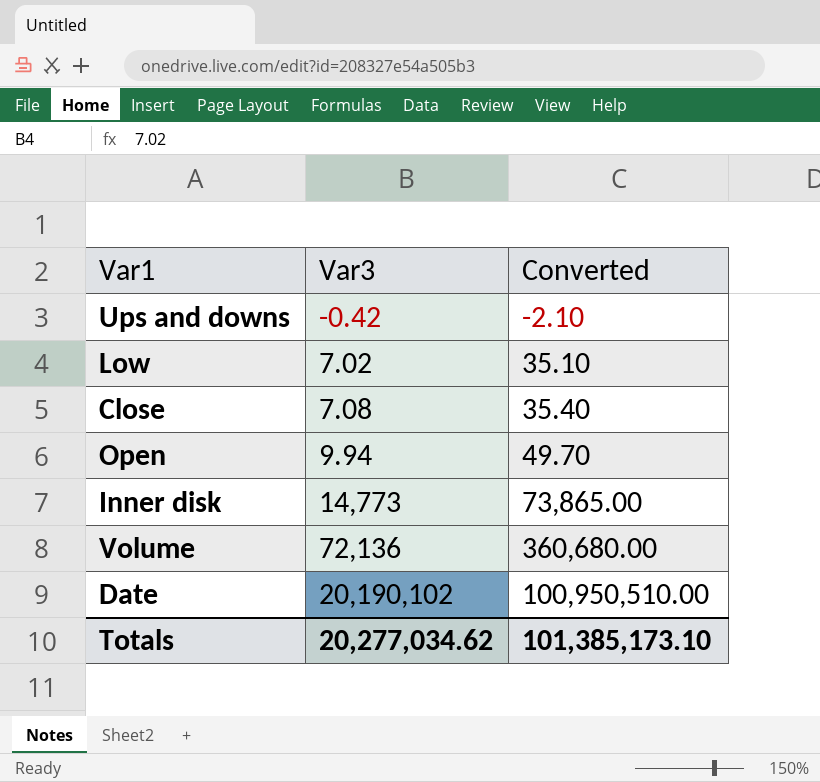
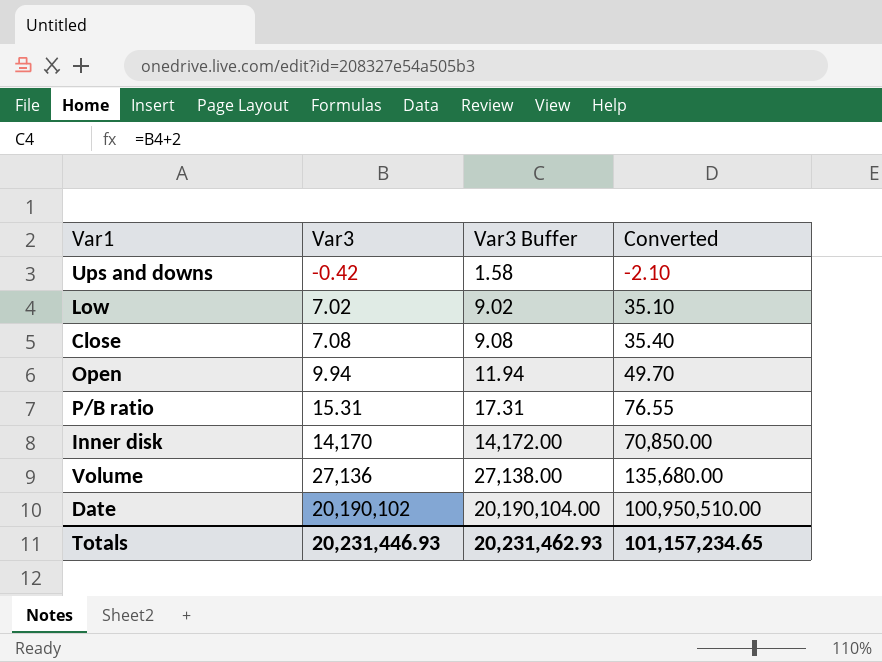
column Var3 Buffer | formula: none -> [Var3] + 2
row P/B ratio: none -> 15.31 | 17.31 | 76.55
Inner disk | Var3: 14,773 -> 14,170
Inner disk | Converted: 73,865.00 -> 70,850.00
Volume | Var3: 72,136 -> 27,136
Volume | Converted: 360,680.00 -> 135,680.00
Totals | Var3: 20,277,034.62 -> 20,231,446.93
Totals | Converted: 101,385,173.10 -> 101,157,234.65

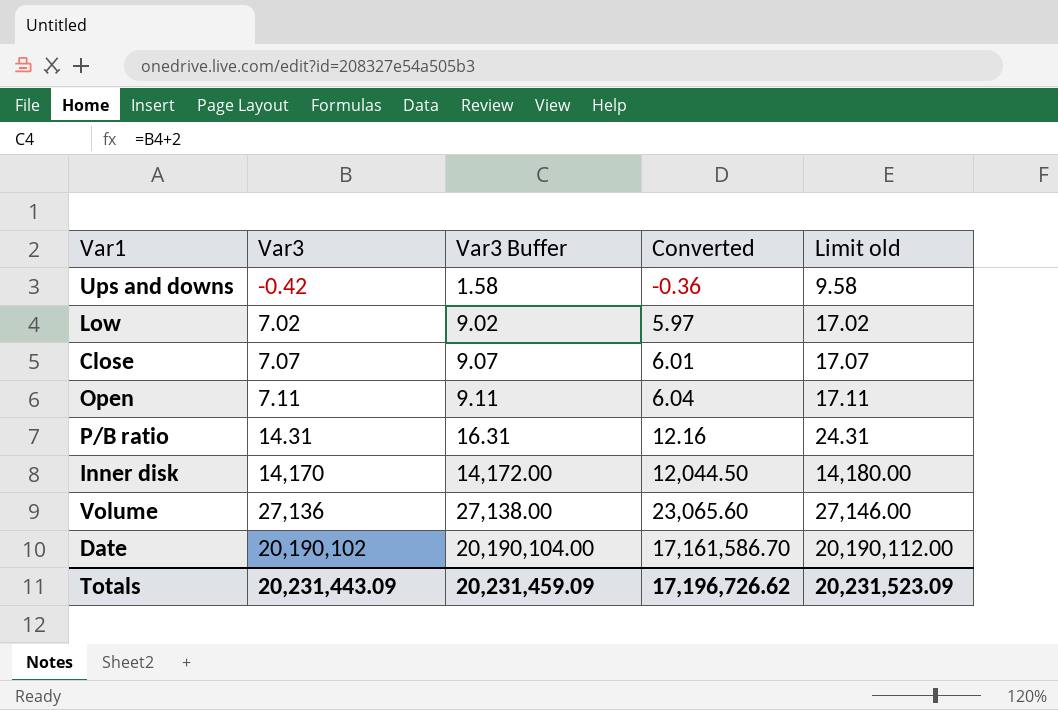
column Converted | formula: [Var3] * 5 -> [Var3] * 0.85
column Limit old | formula: none -> [Var3] + 10
Close | Var3: 7.08 -> 7.07
Close | Var3 Buffer: 9.08 -> 9.07
Open | Var3: 9.94 -> 7.11
Open | Var3 Buffer: 11.94 -> 9.11
P/B ratio | Var3: 15.31 -> 14.31
P/B ratio | Var3 Buffer: 17.31 -> 16.31
Totals | Var3: 20,231,446.93 -> 20,231,443.09
Totals | Var3 Buffer: 20,231,462.93 -> 20,231,459.09
Totals | Converted: 101,157,234.65 -> 17,196,726.62

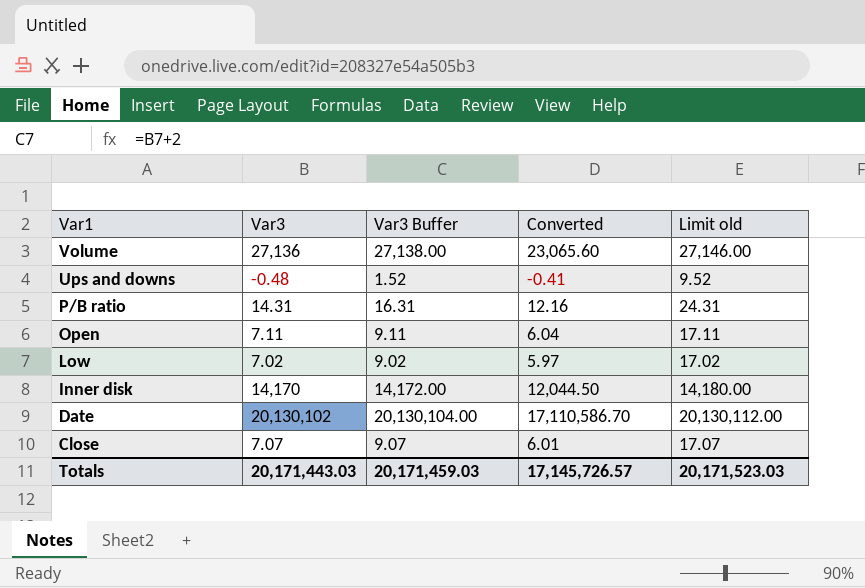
row order: Var3 ascending -> Var1 descending
Ups and downs | Var3: -0.42 -> -0.48
Ups and downs | Var3 Buffer: 1.58 -> 1.52
Ups and downs | Converted: -0.36 -> -0.41
Ups and downs | Limit old: 9.58 -> 9.52
Date | Var3: 20,190,102 -> 20,130,102
Date | Var3 Buffer: 20,190,104.00 -> 20,130,104.00
Date | Converted: 17,161,586.70 -> 17,110,586.70
Date | Limit old: 20,190,112.00 -> 20,130,112.00
Totals | Var3: 20,231,443.09 -> 20,171,443.03
Totals | Var3 Buffer: 20,231,459.09 -> 20,171,459.03
Totals | Converted: 17,196,726.62 -> 17,145,726.57
Totals | Limit old: 20,231,523.09 -> 20,171,523.03

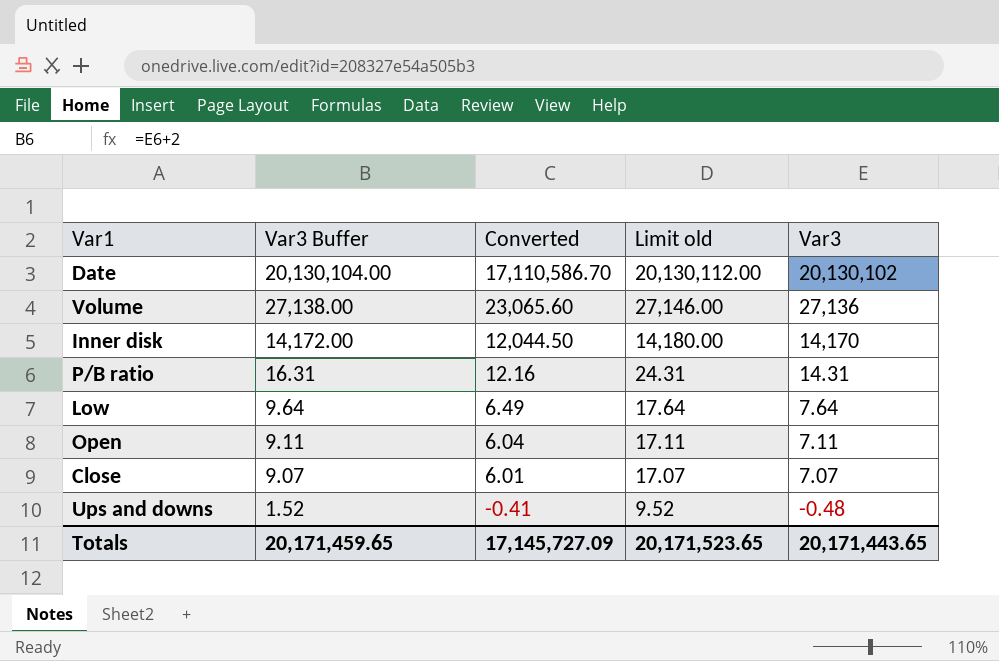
row order: Var1 descending -> Var3 Buffer descending
column Var3 | position: 2 -> 5
Low | Var3 Buffer: 9.02 -> 9.64
Low | Converted: 5.97 -> 6.49
Low | Limit old: 17.02 -> 17.64
Low | Var3: 7.02 -> 7.64
Totals | Var3 Buffer: 20,171,459.03 -> 20,171,459.65
Totals | Converted: 17,145,726.57 -> 17,145,727.09
Totals | Limit old: 20,171,523.03 -> 20,171,523.65
Totals | Var3: 20,171,443.03 -> 20,171,443.65

